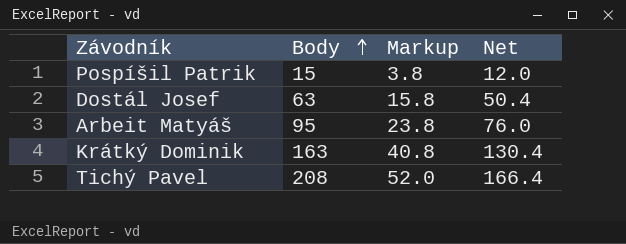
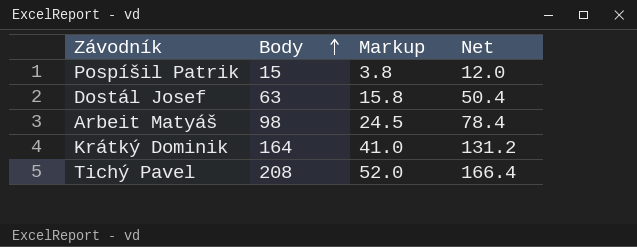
Arbeit Matyáš | Body: 95 -> 98
Arbeit Matyáš | Markup: 23.8 -> 24.5
Arbeit Matyáš | Net: 76.0 -> 78.4
Krátký Dominik | Body: 163 -> 164
Krátký Dominik | Markup: 40.8 -> 41.0
Krátký Dominik | Net: 130.4 -> 131.2

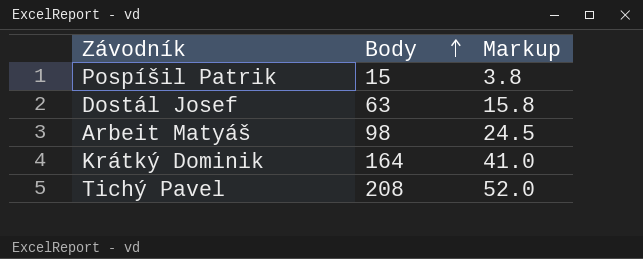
column Net | formula: [Body] * 0.8 -> none

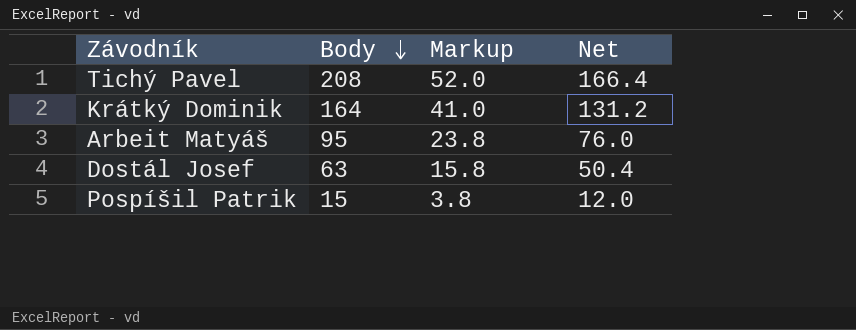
row order: Body ascending -> Body descending
column Net | formula: none -> [Body] * 0.8
Arbeit Matyáš | Body: 98 -> 95
Arbeit Matyáš | Markup: 24.5 -> 23.8

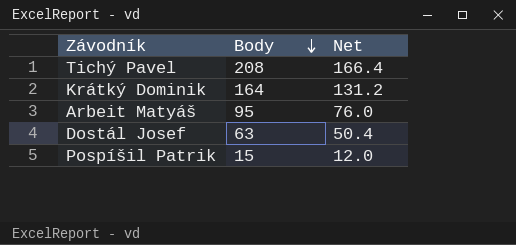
column Markup | formula: [Body] * 0.25 -> none

